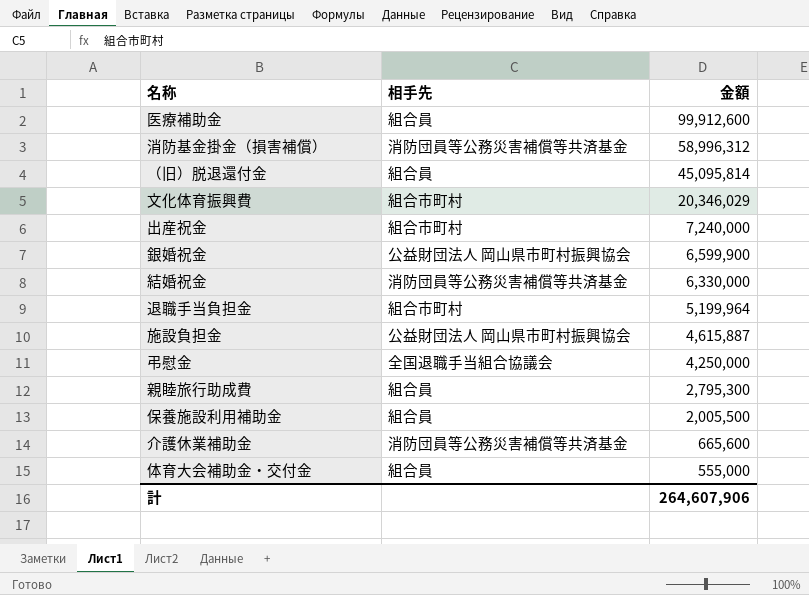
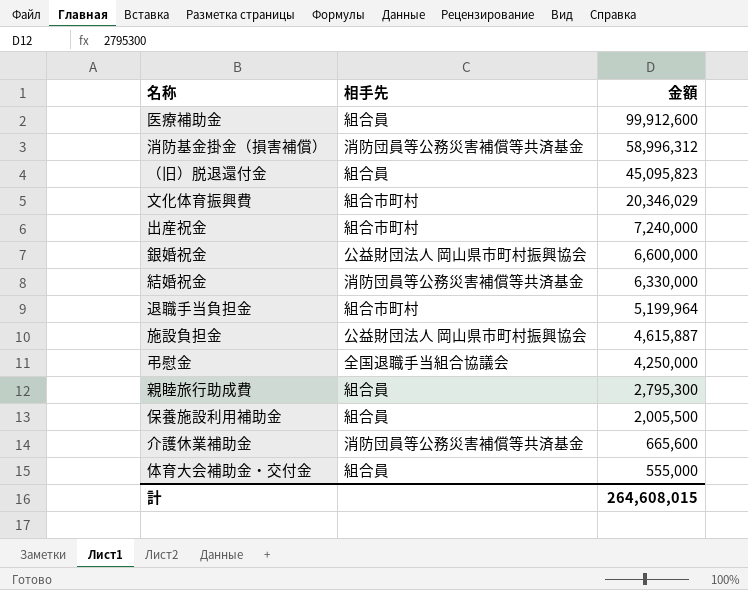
（旧）脱退還付金 | 金額: 45,095,814 -> 45,095,823
銀婚祝金 | 金額: 6,599,900 -> 6,600,000
計 | 金額: 264,607,906 -> 264,608,015

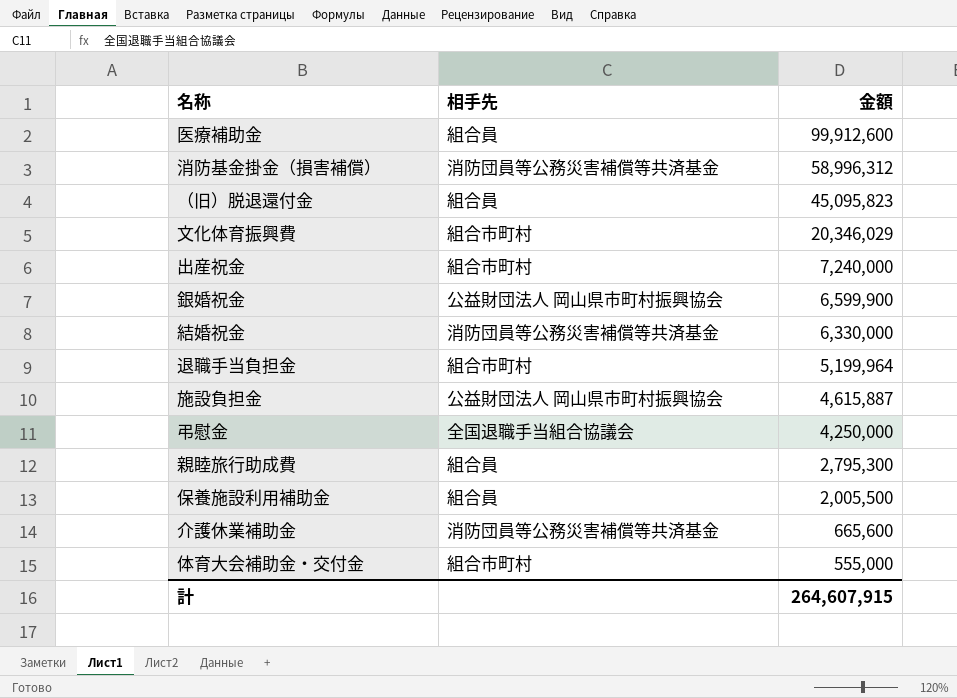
銀婚祝金 | 金額: 6,600,000 -> 6,599,900
体育大会補助金・交付金 | 相手先: 組合員 -> 組合市町村
計 | 金額: 264,608,015 -> 264,607,915

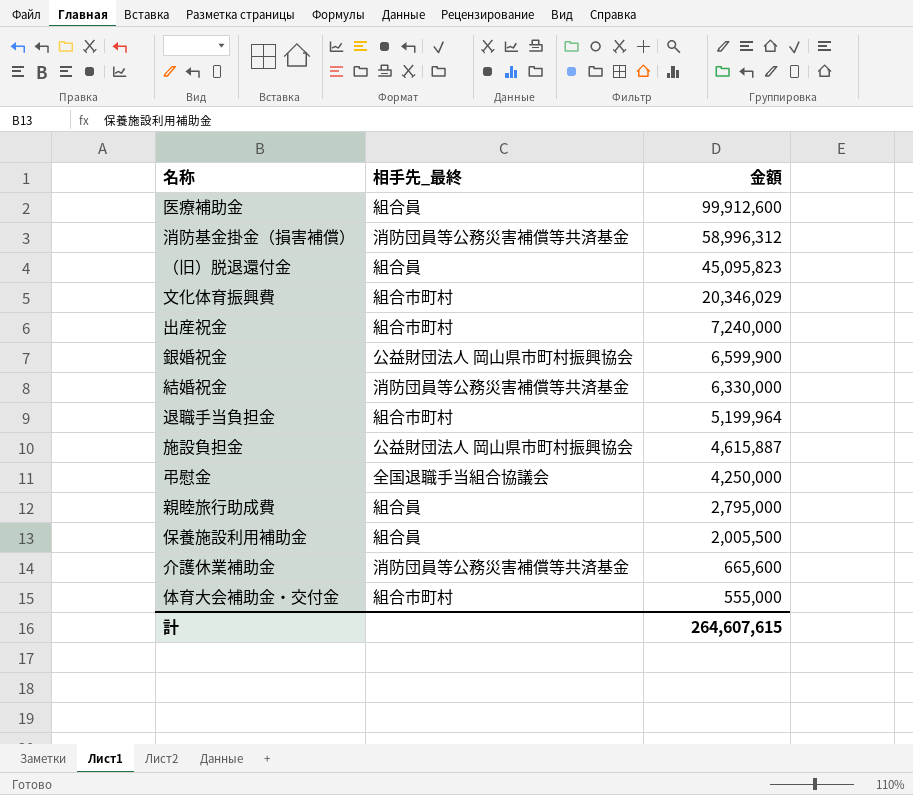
column name: 相手先 -> 相手先_最終
親睦旅行助成費 | 金額: 2,795,300 -> 2,795,000
計 | 金額: 264,607,915 -> 264,607,615

